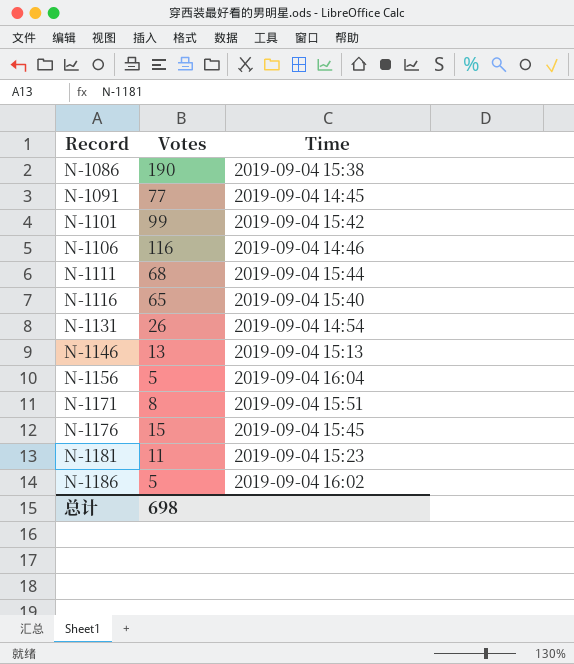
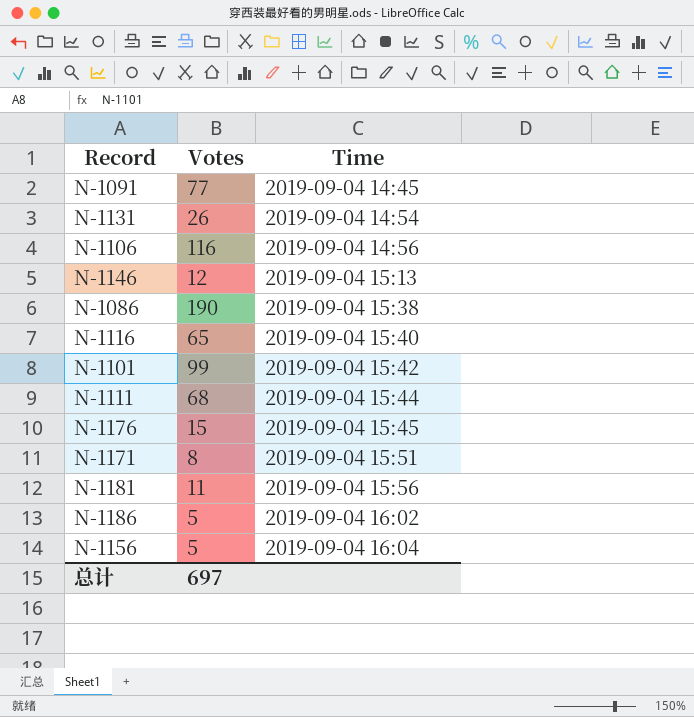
row order: Record ascending -> Time ascending
N-1106 | Time: 2019-09-04 14:46 -> 2019-09-04 14:56
N-1146 | Votes: 13 -> 12
N-1181 | Time: 2019-09-04 15:23 -> 2019-09-04 15:56
总计 | Votes: 698 -> 697

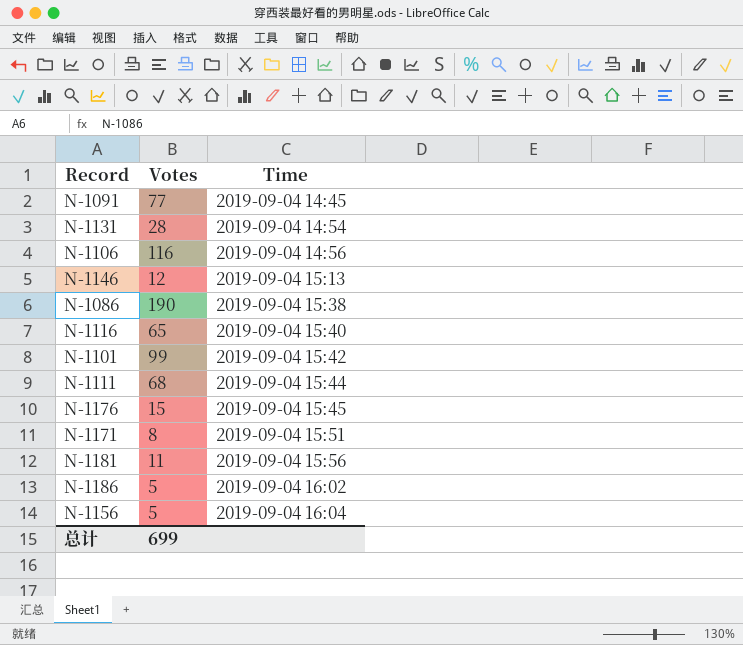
N-1131 | Votes: 26 -> 28
总计 | Votes: 697 -> 699

